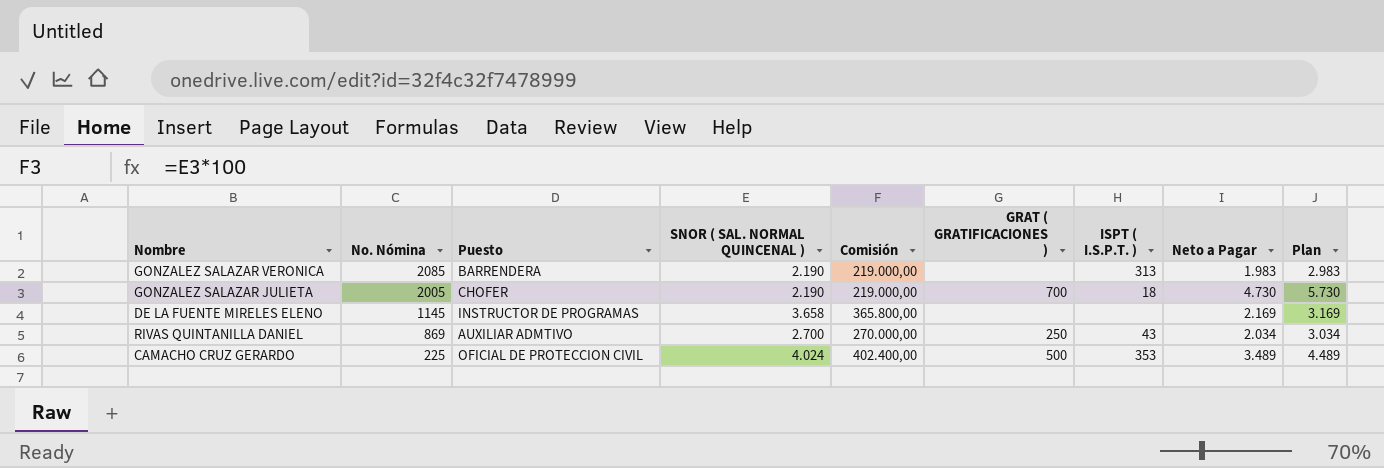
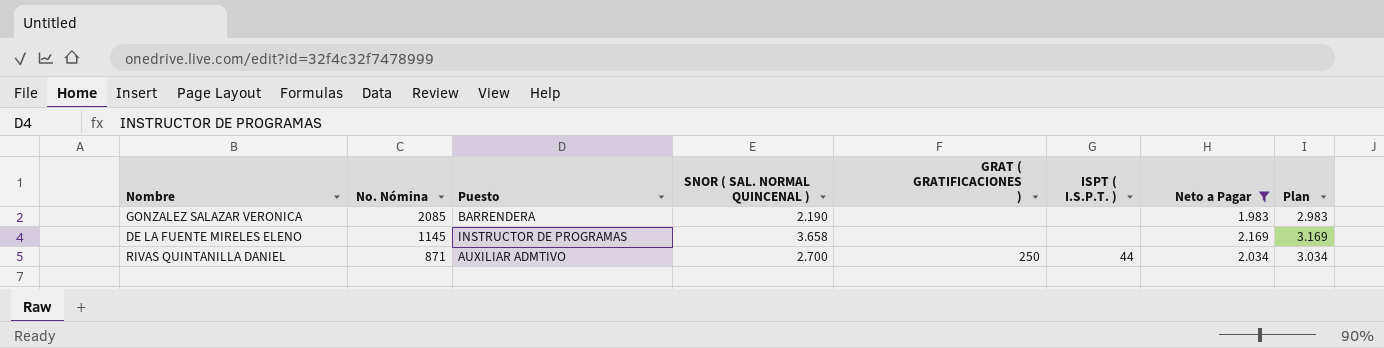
filter: none -> Neto a Pagar <= 2.169
column Comisión | formula: [SNOR ( SAL. NORMAL QUINCENAL )] * 100 -> none
GONZALEZ SALAZAR VERONICA | ISPT ( I.S.P.T. ): 313 -> none
RIVAS QUINTANILLA DANIEL | No. Nómina: 869 -> 871
RIVAS QUINTANILLA DANIEL | ISPT ( I.S.P.T. ): 43 -> 44

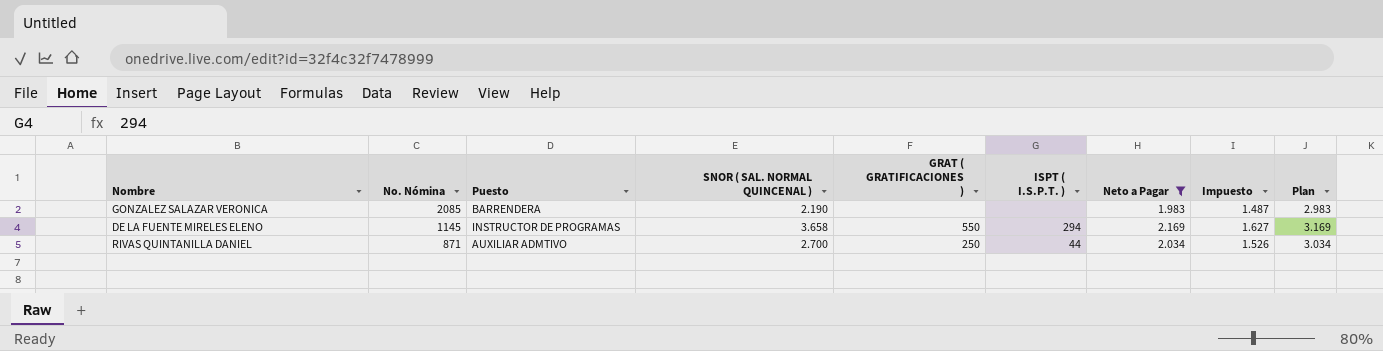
column Impuesto | formula: none -> [Neto a Pagar] * 0,75
DE LA FUENTE MIRELES ELENO | GRAT ( GRATIFICACIONES ): none -> 550
DE LA FUENTE MIRELES ELENO | ISPT ( I.S.P.T. ): none -> 294

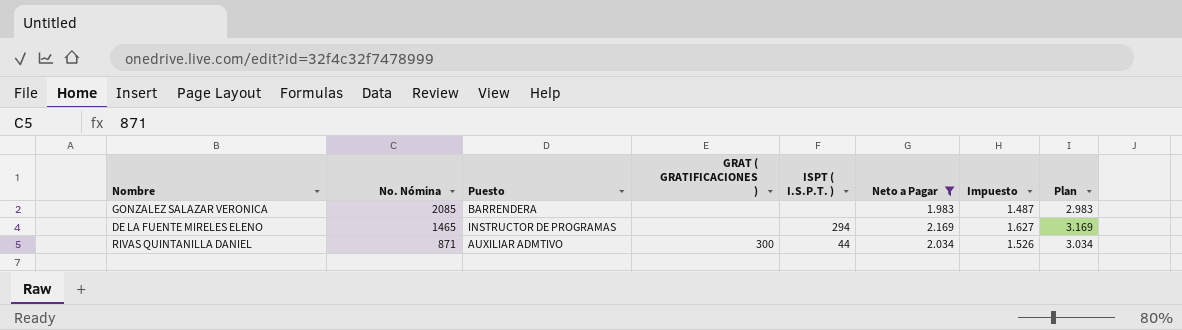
column SNOR ( SAL. NORMAL QUINCENAL ) | position: 4 -> none
DE LA FUENTE MIRELES ELENO | No. Nómina: 1145 -> 1465
DE LA FUENTE MIRELES ELENO | GRAT ( GRATIFICACIONES ): 550 -> none
RIVAS QUINTANILLA DANIEL | GRAT ( GRATIFICACIONES ): 250 -> 300

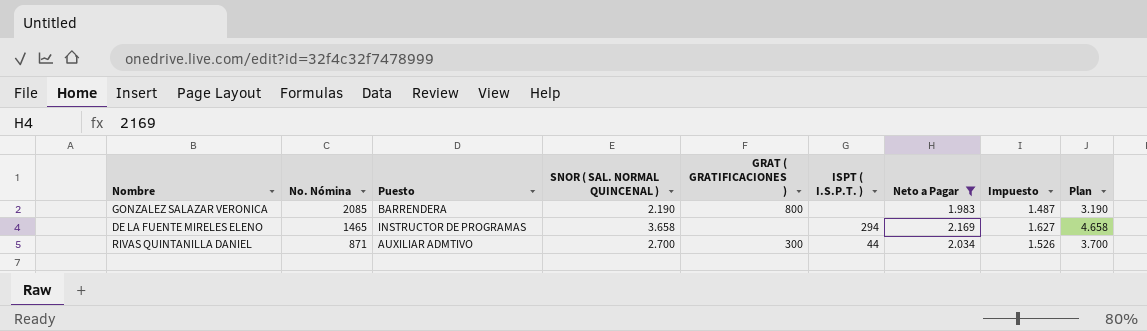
column SNOR ( SAL. NORMAL QUINCENAL ) | position: none -> 4
column Plan | formula: [Neto a Pagar] + 1000 -> [SNOR ( SAL. NORMAL QUINCENAL )] + 1000
GONZALEZ SALAZAR VERONICA | GRAT ( GRATIFICACIONES ): none -> 800

